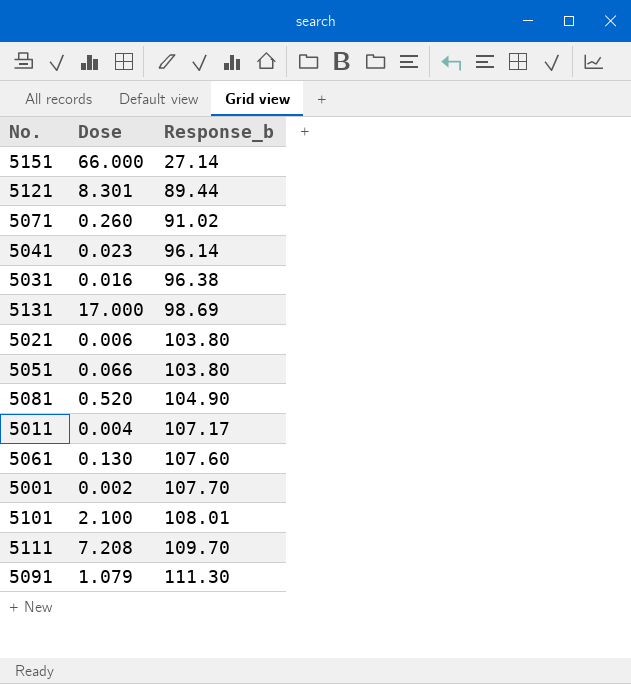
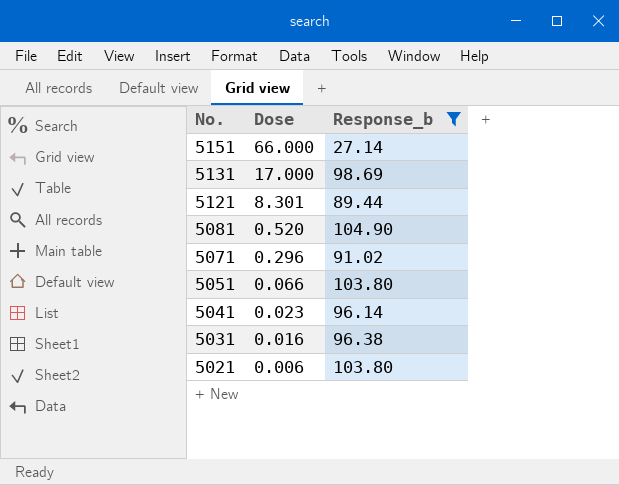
filter: none -> Response_b <= 104.90
row order: Response_b ascending -> No. descending
5071 | Dose: 0.260 -> 0.296

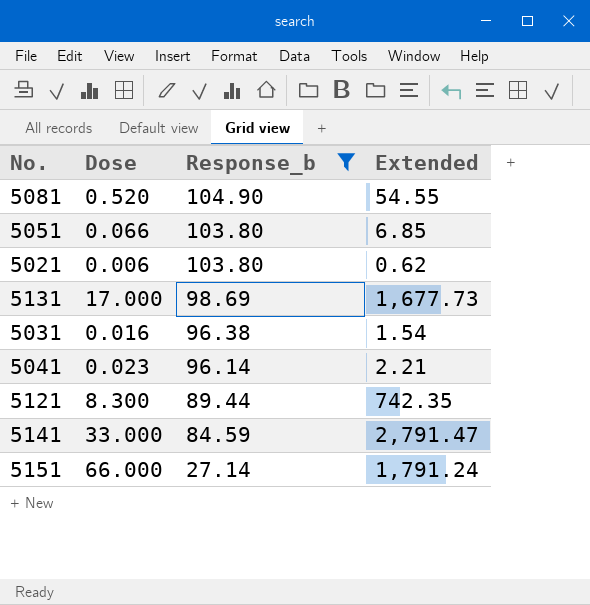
row order: No. descending -> Response_b descending
column Extended | formula: none -> [Dose] * [Response_b]
row 5071: 0.296 | 91.02 -> none
5121 | Dose: 8.301 -> 8.300
row 5141: none -> 33.000 | 84.59 | 2,791.47

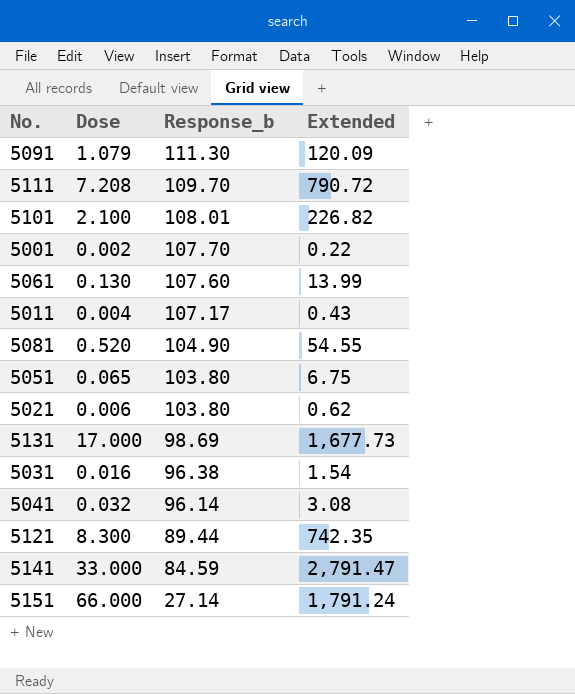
filter: Response_b <= 104.90 -> none
5051 | Dose: 0.066 -> 0.065
5051 | Extended: 6.85 -> 6.75
5041 | Dose: 0.023 -> 0.032
5041 | Extended: 2.21 -> 3.08

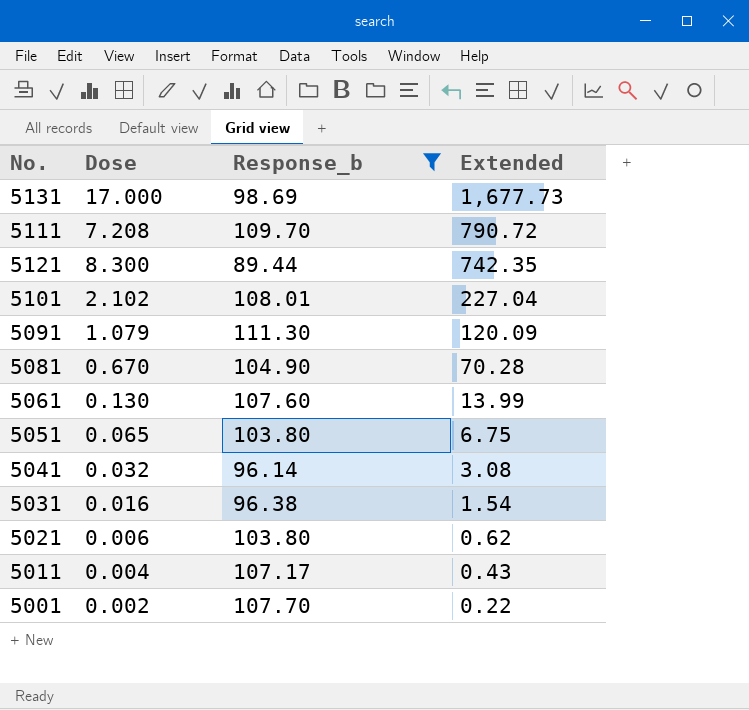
filter: none -> Response_b >= 89.44
row order: Response_b descending -> Extended descending
5101 | Dose: 2.100 -> 2.102
5101 | Extended: 226.82 -> 227.04
5081 | Dose: 0.520 -> 0.670
5081 | Extended: 54.55 -> 70.28

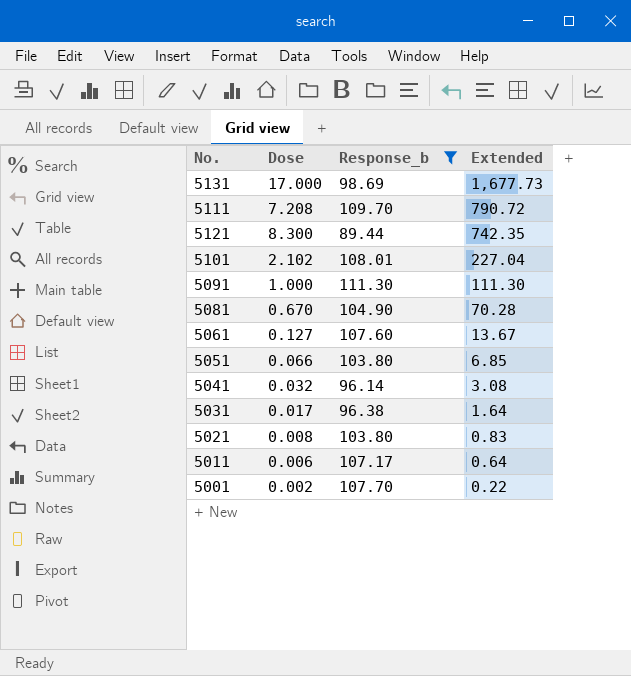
5091 | Dose: 1.079 -> 1.000
5091 | Extended: 120.09 -> 111.30
5061 | Dose: 0.130 -> 0.127
5061 | Extended: 13.99 -> 13.67
5051 | Dose: 0.065 -> 0.066
5051 | Extended: 6.75 -> 6.85
5031 | Dose: 0.016 -> 0.017
5031 | Extended: 1.54 -> 1.64
5021 | Dose: 0.006 -> 0.008
5021 | Extended: 0.62 -> 0.83
5011 | Dose: 0.004 -> 0.006
5011 | Extended: 0.43 -> 0.64

